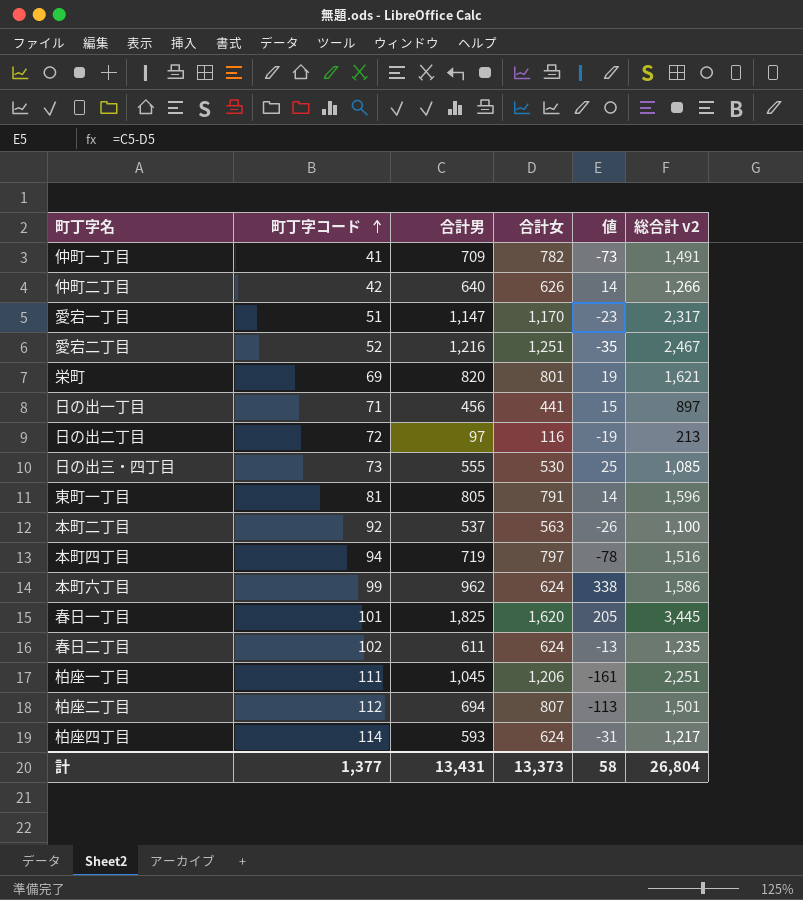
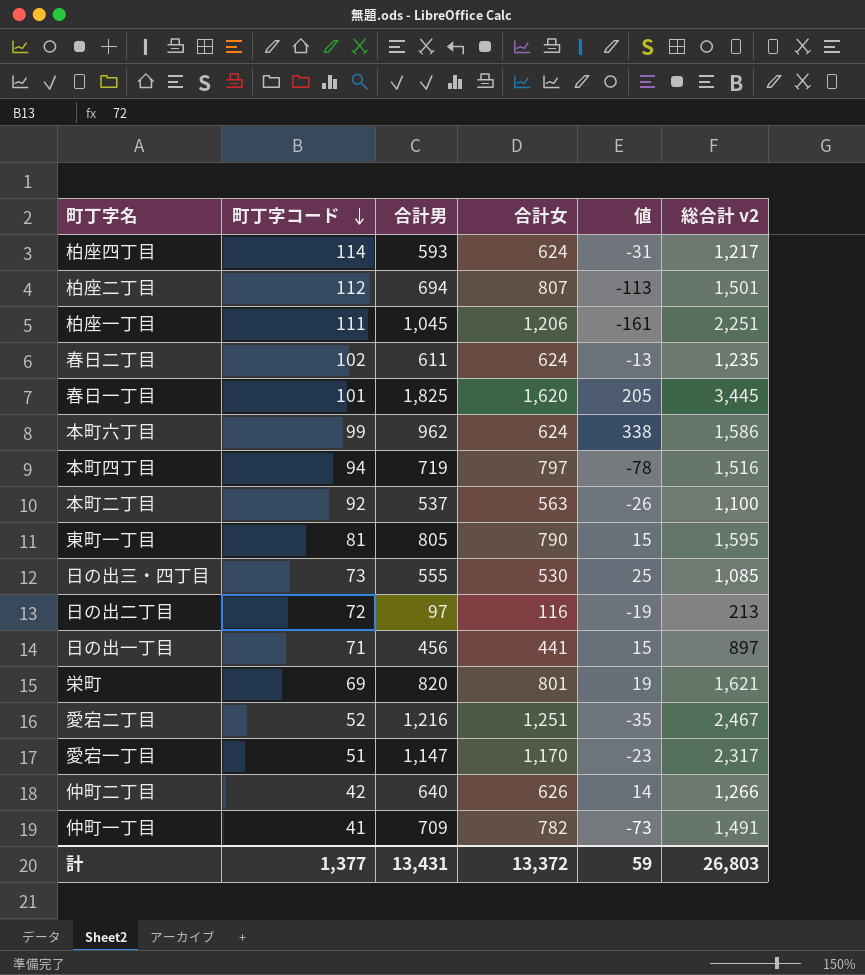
row order: 町丁字コード ascending -> 町丁字コード descending
東町一丁目 | 合計女: 791 -> 790
東町一丁目 | 値: 14 -> 15
東町一丁目 | 総合計 v2: 1,596 -> 1,595
計 | 合計女: 13,373 -> 13,372
計 | 値: 58 -> 59
計 | 総合計 v2: 26,804 -> 26,803

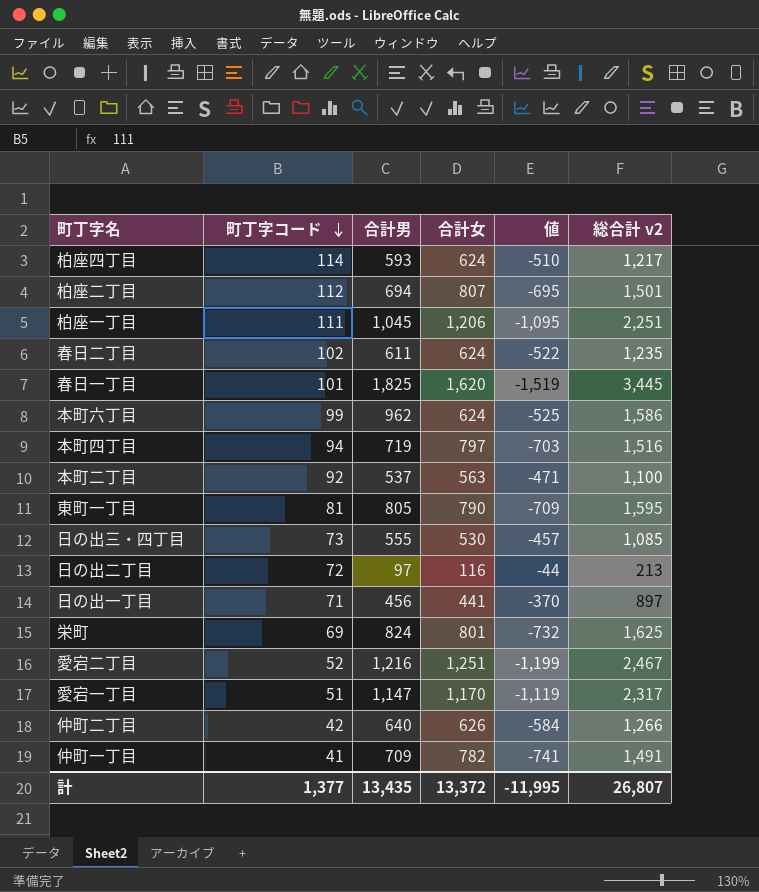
column 値 | formula: [合計男] - [合計女] -> [町丁字コード] - [合計女]
栄町 | 合計男: 820 -> 824
栄町 | 総合計 v2: 1,621 -> 1,625
計 | 合計男: 13,431 -> 13,435
計 | 値: 59 -> -11,995
計 | 総合計 v2: 26,803 -> 26,807

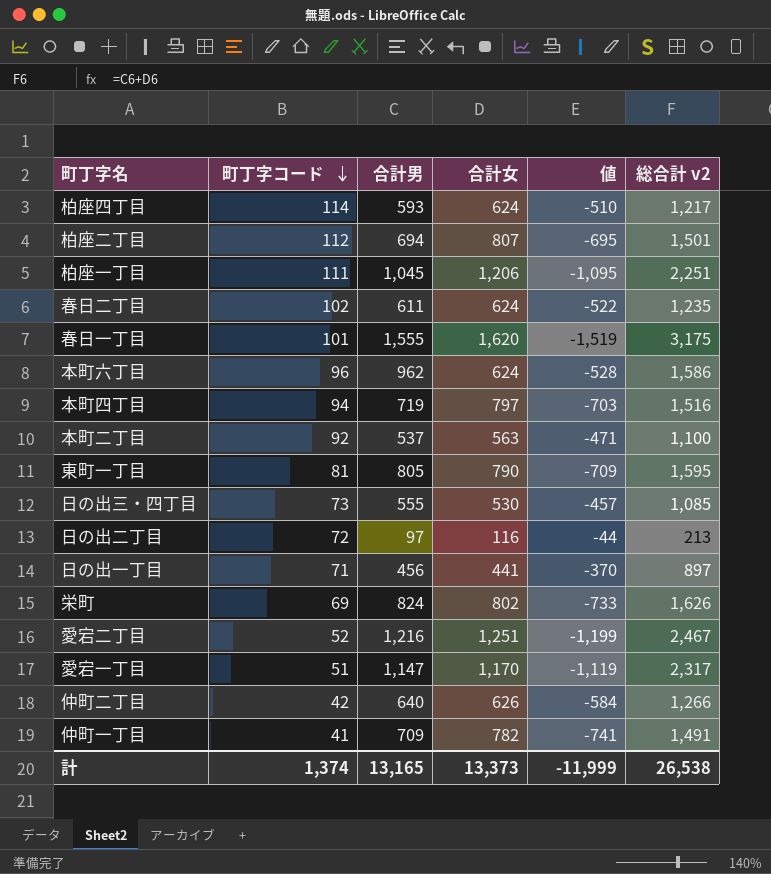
春日一丁目 | 合計男: 1,825 -> 1,555
春日一丁目 | 総合計 v2: 3,445 -> 3,175
本町六丁目 | 町丁字コード: 99 -> 96
本町六丁目 | 値: -525 -> -528
栄町 | 合計女: 801 -> 802
栄町 | 値: -732 -> -733
栄町 | 総合計 v2: 1,625 -> 1,626
計 | 町丁字コード: 1,377 -> 1,374
計 | 合計男: 13,435 -> 13,165
計 | 合計女: 13,372 -> 13,373
計 | 値: -11,995 -> -11,999
計 | 総合計 v2: 26,807 -> 26,538

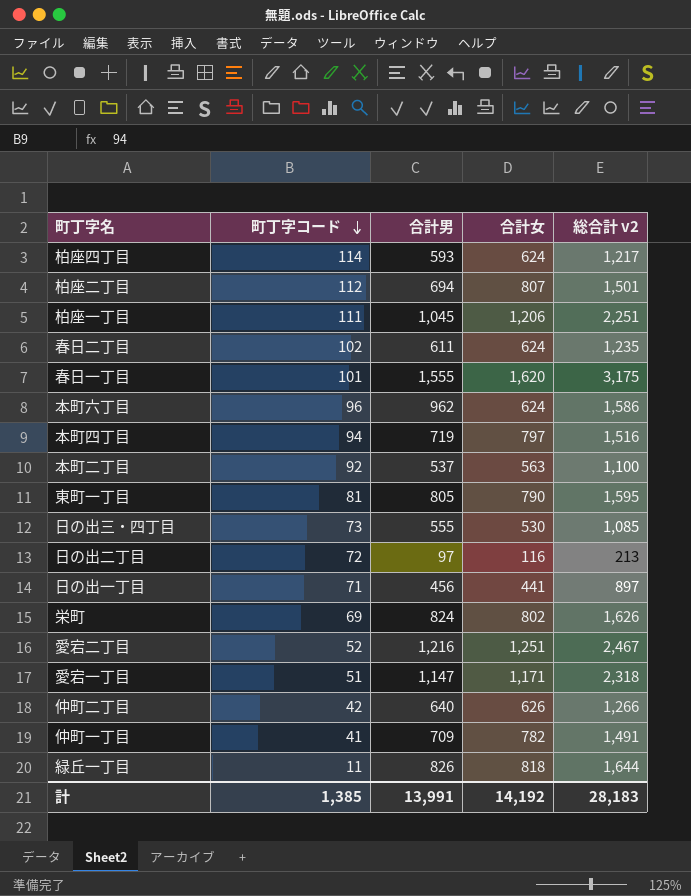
column 値 | formula: [町丁字コード] - [合計女] -> none
愛宕一丁目 | 合計女: 1,170 -> 1,171
愛宕一丁目 | 総合計 v2: 2,317 -> 2,318
row 緑丘一丁目: none -> 11 | 826 | 818 | 1,644
計 | 町丁字コード: 1,374 -> 1,385
計 | 合計男: 13,165 -> 13,991
計 | 合計女: 13,373 -> 14,192
計 | 総合計 v2: 26,538 -> 28,183

